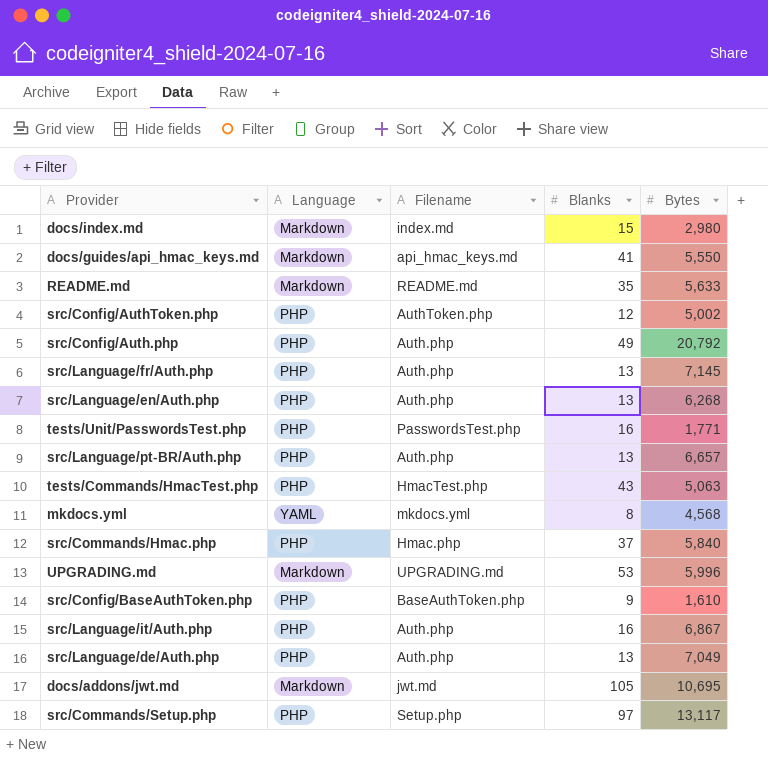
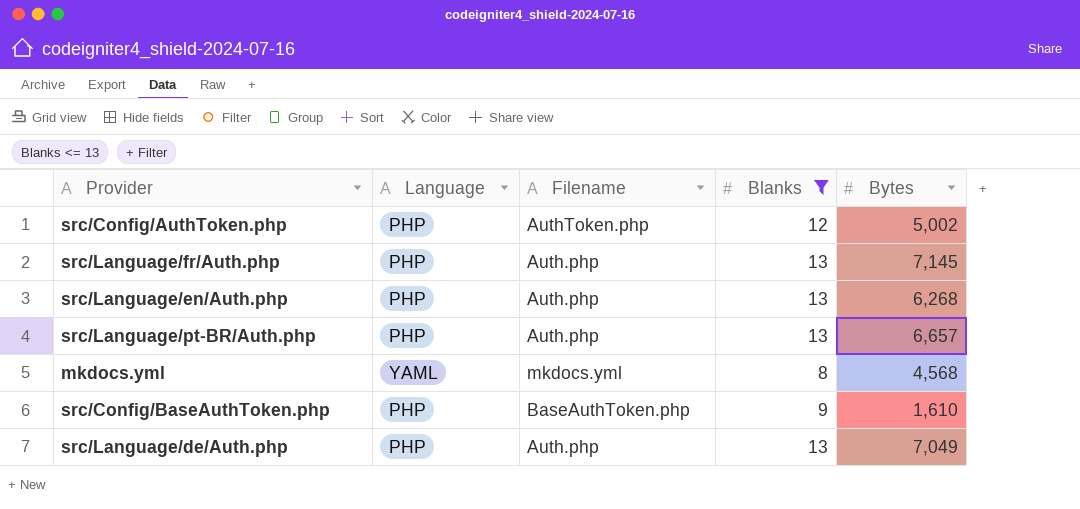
filter: none -> Blanks <= 13

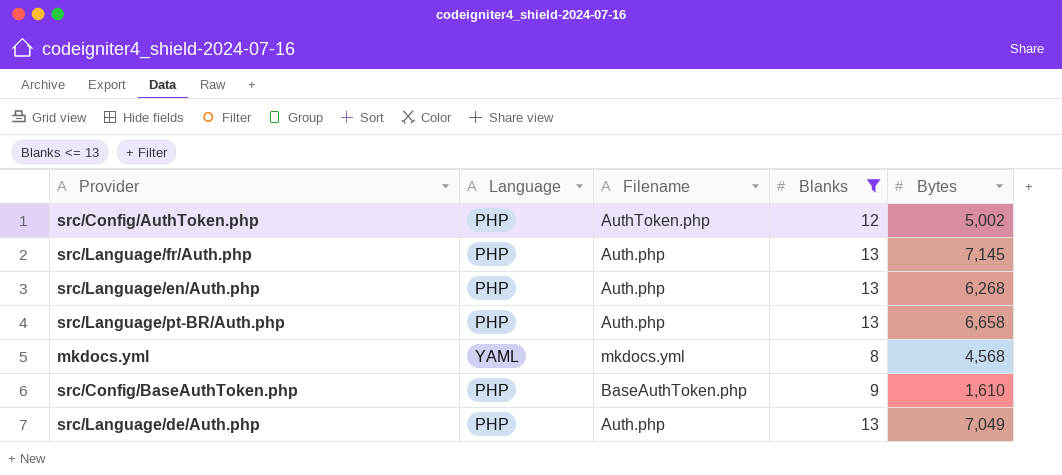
src/Language/pt-BR/Auth.php | Bytes: 6,657 -> 6,658

